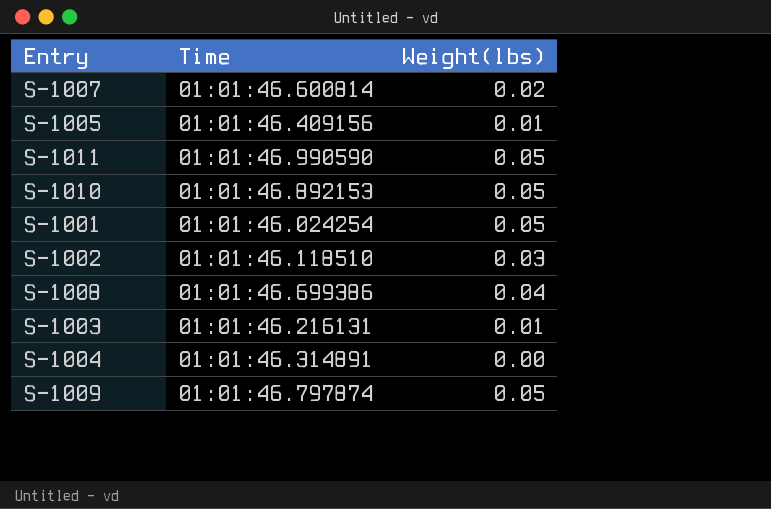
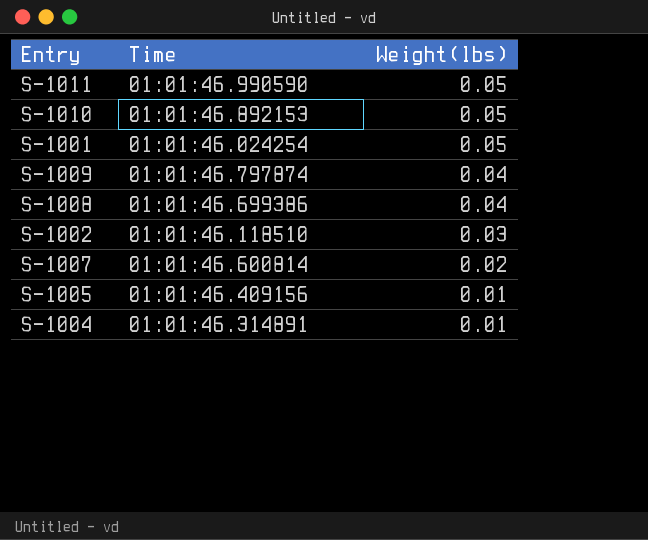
row order: none -> Weight(lbs) descending
row S-1003: 01:01:46.216131 | 0.01 -> none
S-1009 | Weight(lbs): 0.05 -> 0.04
S-1004 | Weight(lbs): 0.00 -> 0.01

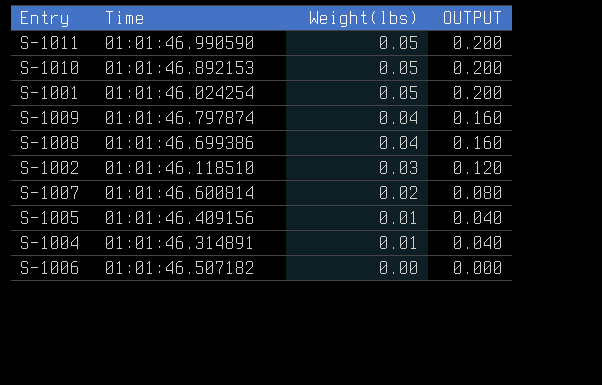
column OUTPUT | formula: none -> [Weight(lbs)] * 4
row S-1006: none -> 01:01:46.507182 | 0.00 | 0.000

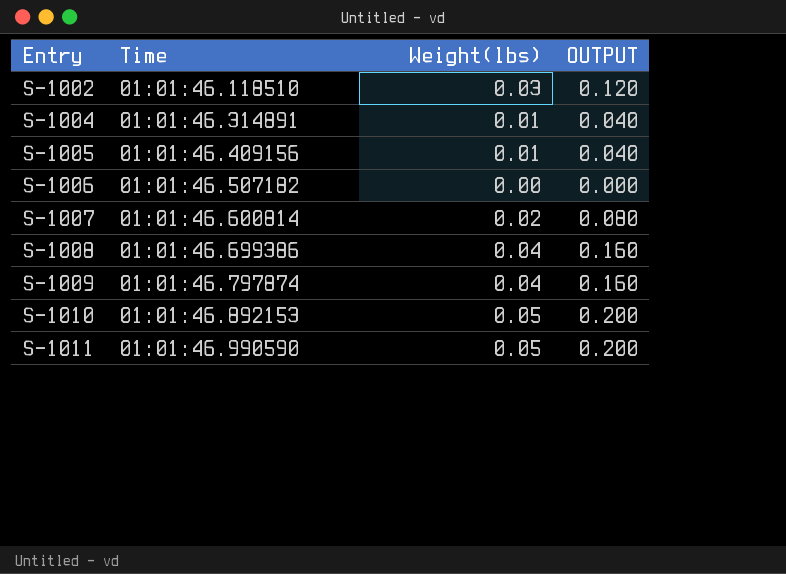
row order: Weight(lbs) descending -> Entry ascending
row S-1001: 01:01:46.024254 | 0.05 | 0.200 -> none

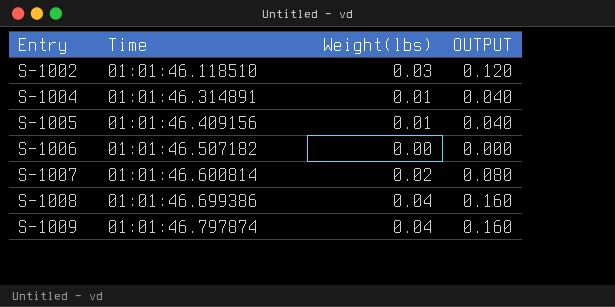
row S-1010: 01:01:46.892153 | 0.05 | 0.200 -> none
row S-1011: 01:01:46.990590 | 0.05 | 0.200 -> none

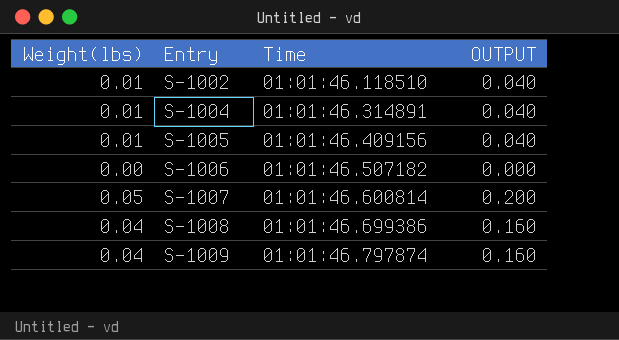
column Weight(lbs) | position: 3 -> 1
S-1002 | Weight(lbs): 0.03 -> 0.01
S-1002 | OUTPUT: 0.120 -> 0.040
S-1007 | Weight(lbs): 0.02 -> 0.05
S-1007 | OUTPUT: 0.080 -> 0.200

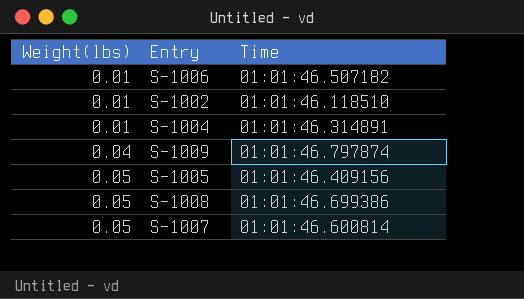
row order: Entry ascending -> Weight(lbs) ascending
column OUTPUT | formula: [Weight(lbs)] * 4 -> none
S-1006 | Weight(lbs): 0.00 -> 0.01
S-1005 | Weight(lbs): 0.01 -> 0.05
S-1008 | Weight(lbs): 0.04 -> 0.05

